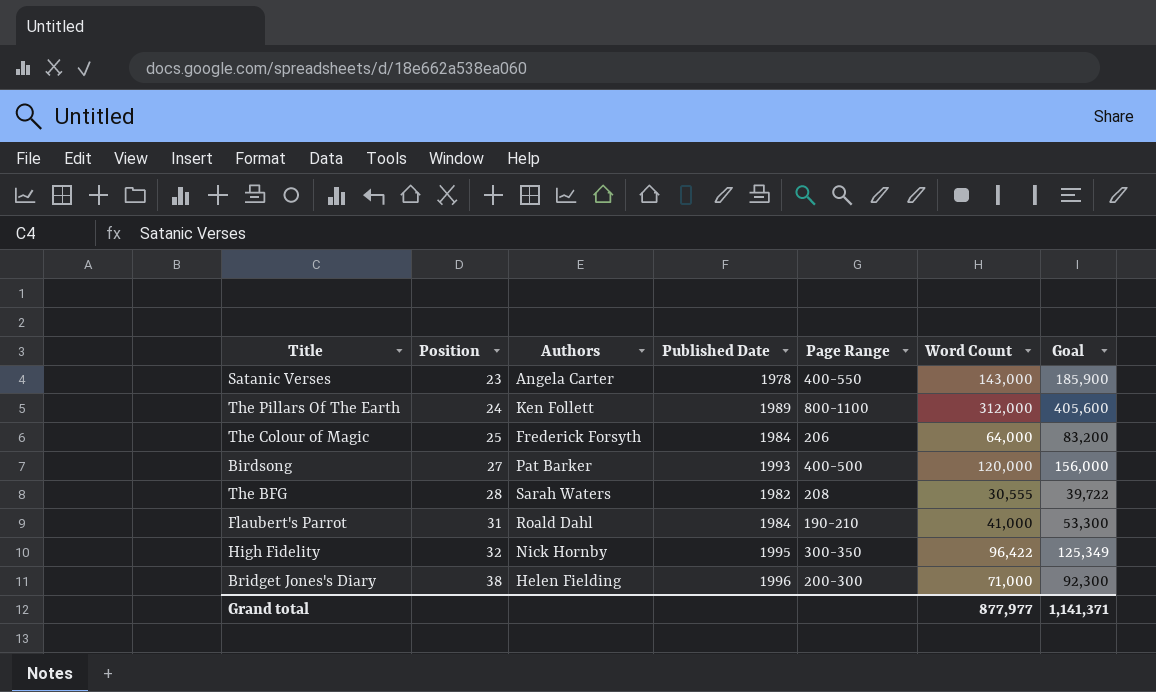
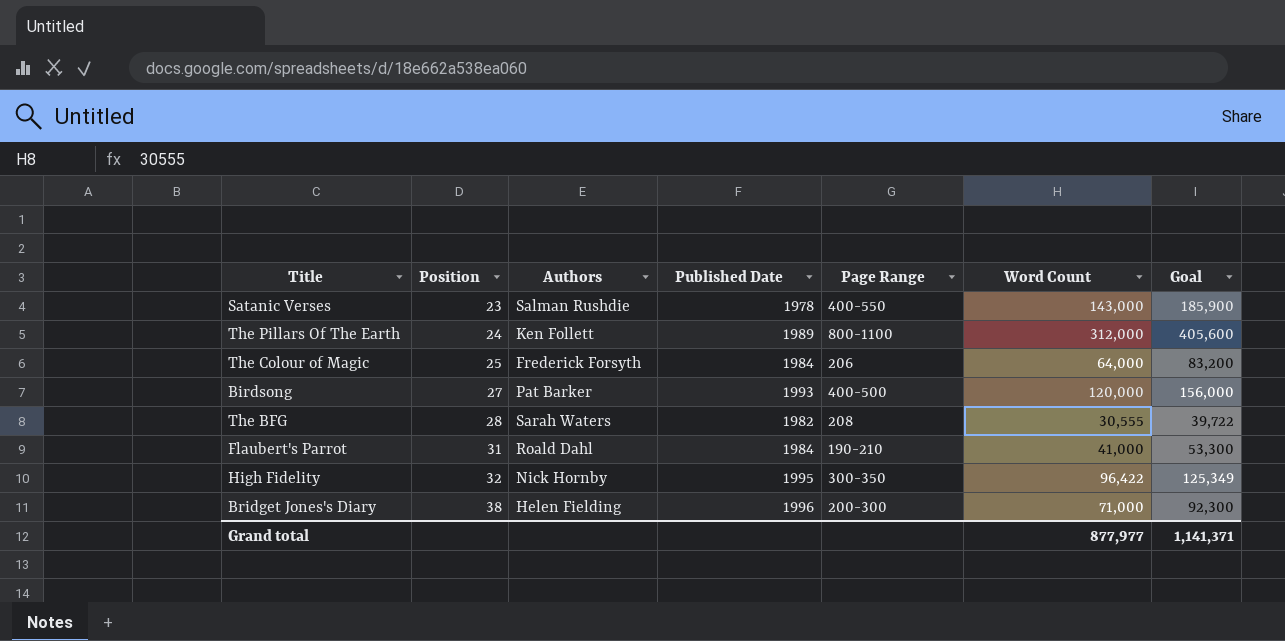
Satanic Verses | Authors: Angela Carter -> Salman Rushdie

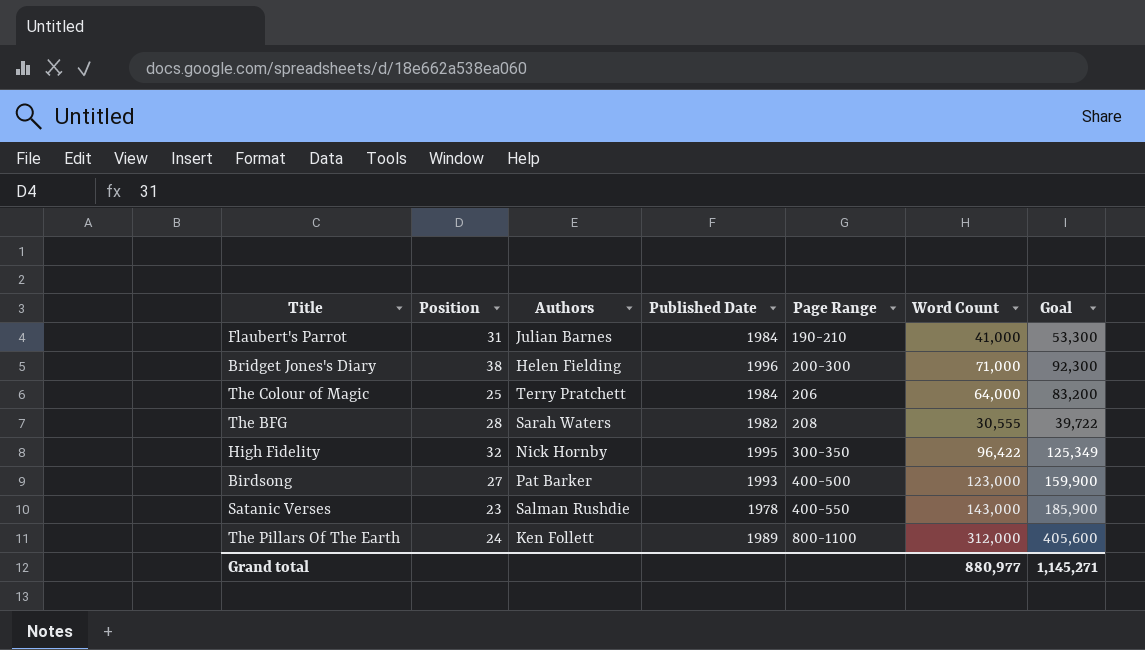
row order: Position ascending -> Page Range ascending
Flaubert's Parrot | Authors: Roald Dahl -> Julian Barnes
The Colour of Magic | Authors: Frederick Forsyth -> Terry Pratchett
Birdsong | Word Count: 120,000 -> 123,000
Birdsong | Goal: 156,000 -> 159,900
Grand total | Word Count: 877,977 -> 880,977
Grand total | Goal: 1,141,371 -> 1,145,271

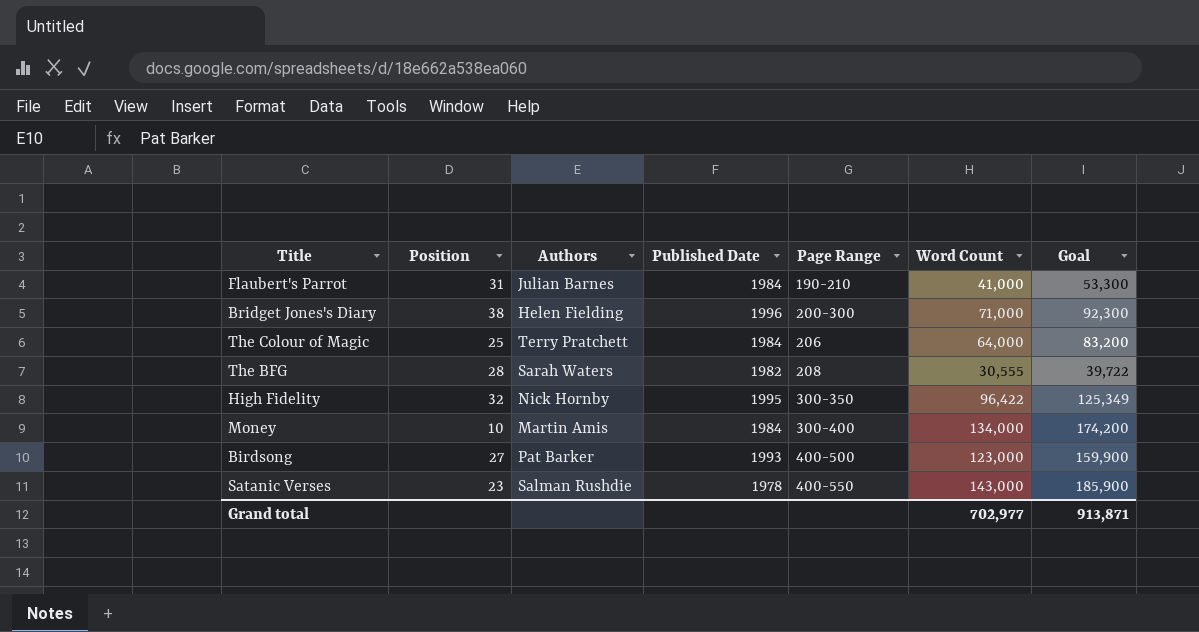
row The Pillars Of The Earth: 24 | Ken Follett | 1989 | 800-1100 | 312,000 | 405,600 -> none
row Money: none -> 10 | Martin Amis | 1984 | 300-400 | 134,000 | 174,200
Grand total | Word Count: 880,977 -> 702,977
Grand total | Goal: 1,145,271 -> 913,871

